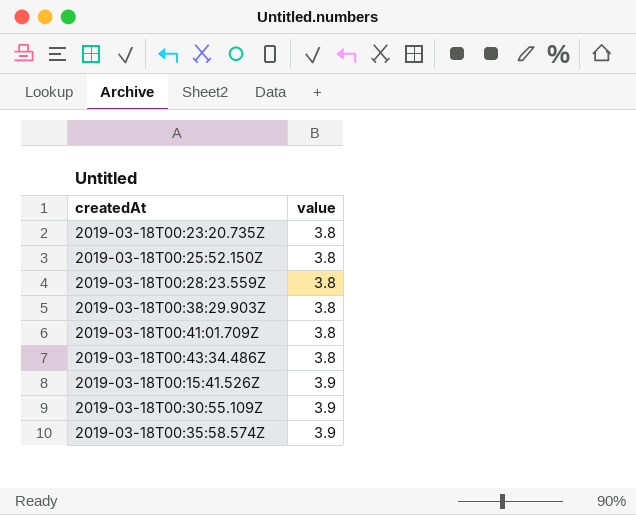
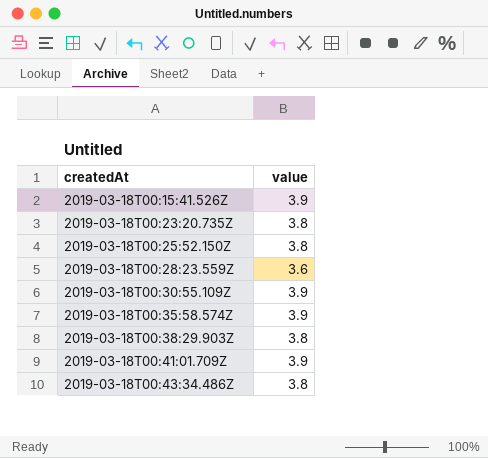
row order: value ascending -> createdAt ascending
2019-03-18T00:28:23.559Z | value: 3.8 -> 3.6
2019-03-18T00:41:01.709Z | value: 3.8 -> 3.9

